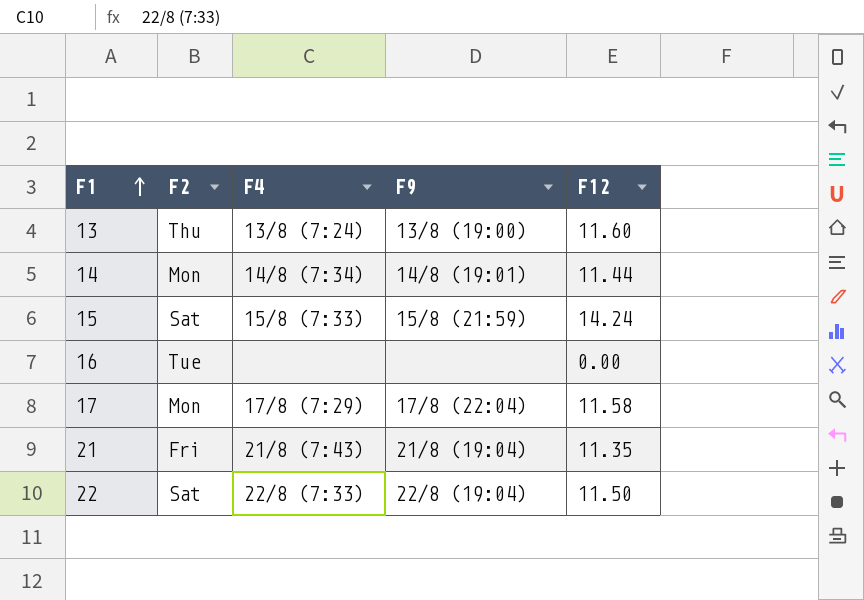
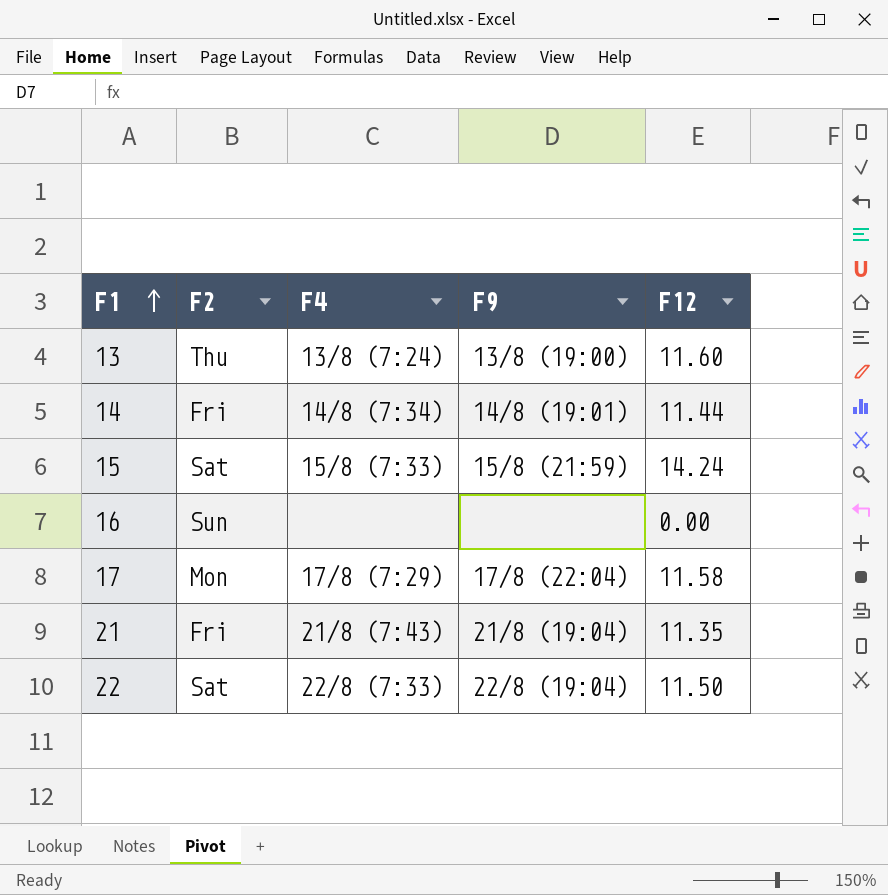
14 | F2: Mon -> Fri
16 | F2: Tue -> Sun

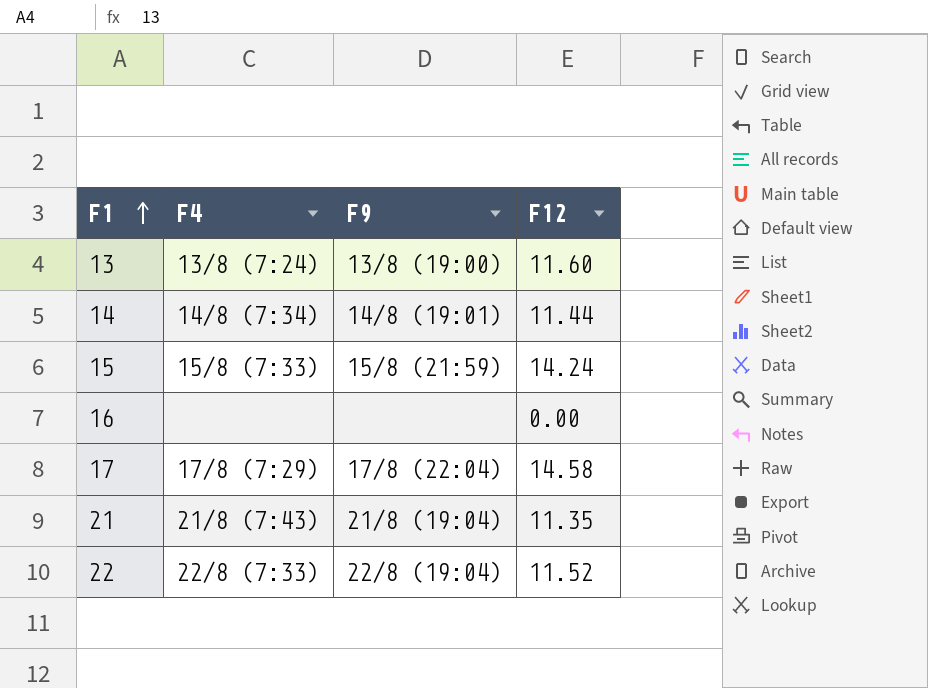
column F2 | position: 2 -> none
17 | F12: 11.58 -> 14.58
22 | F12: 11.50 -> 11.52

